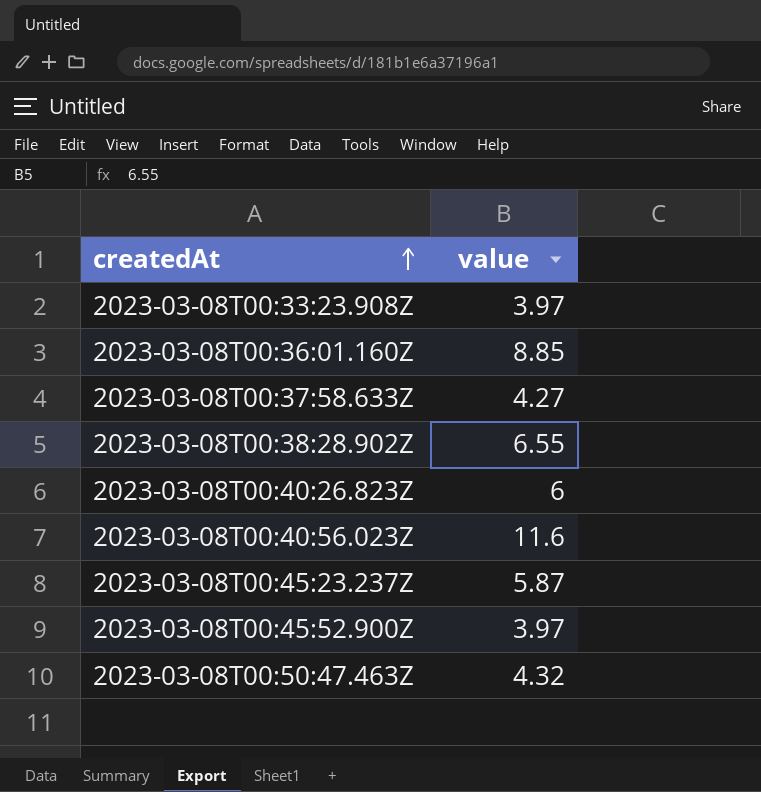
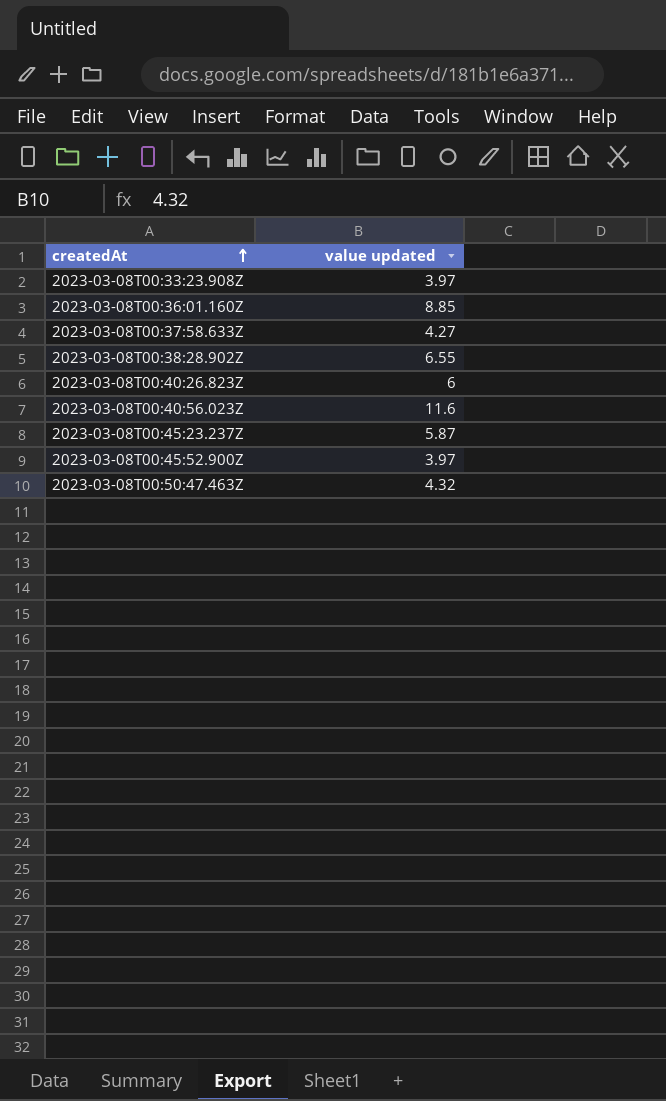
column name: value -> value updated

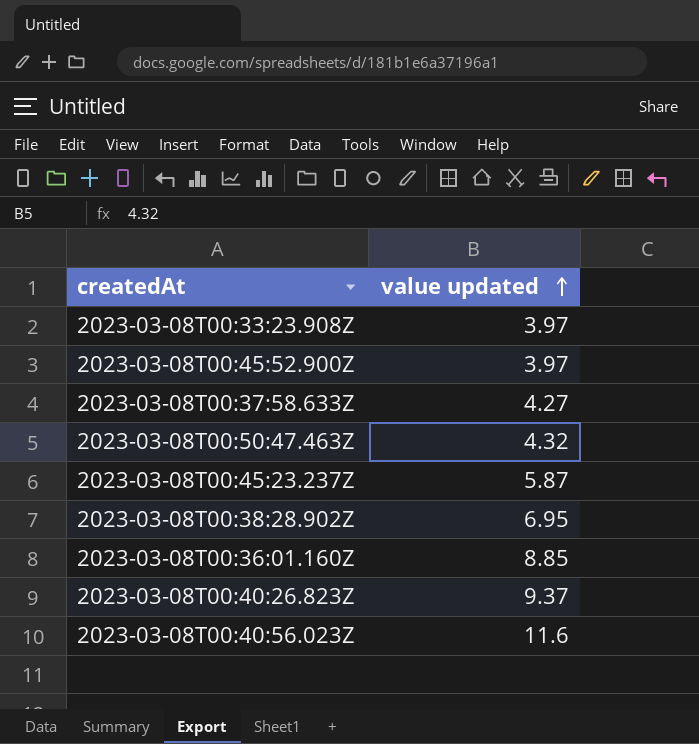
row order: createdAt ascending -> value updated ascending
2023-03-08T00:38:28.902Z | value updated: 6.55 -> 6.95
2023-03-08T00:40:26.823Z | value updated: 6 -> 9.37

